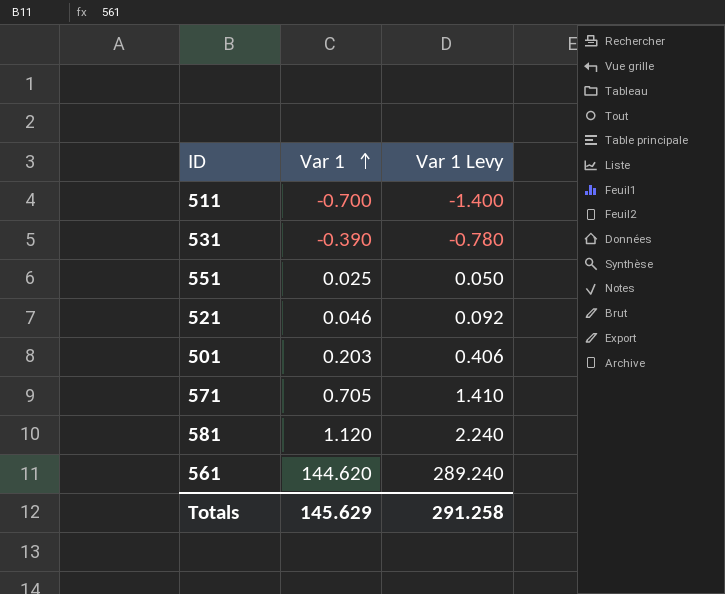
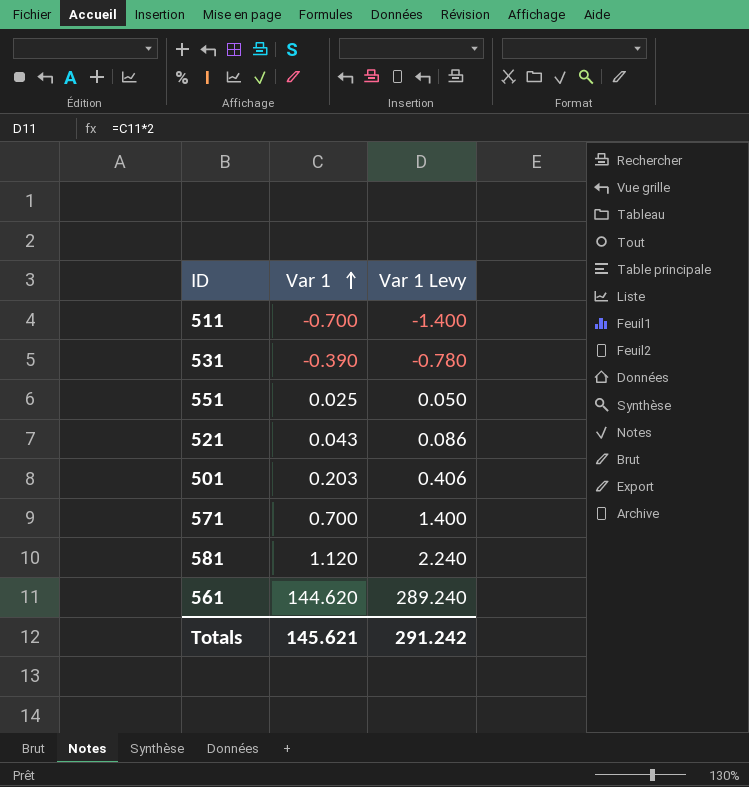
521 | Var 1: 0.046 -> 0.043
521 | Var 1 Levy: 0.092 -> 0.086
571 | Var 1: 0.705 -> 0.700
571 | Var 1 Levy: 1.410 -> 1.400
Totals | Var 1: 145.629 -> 145.621
Totals | Var 1 Levy: 291.258 -> 291.242

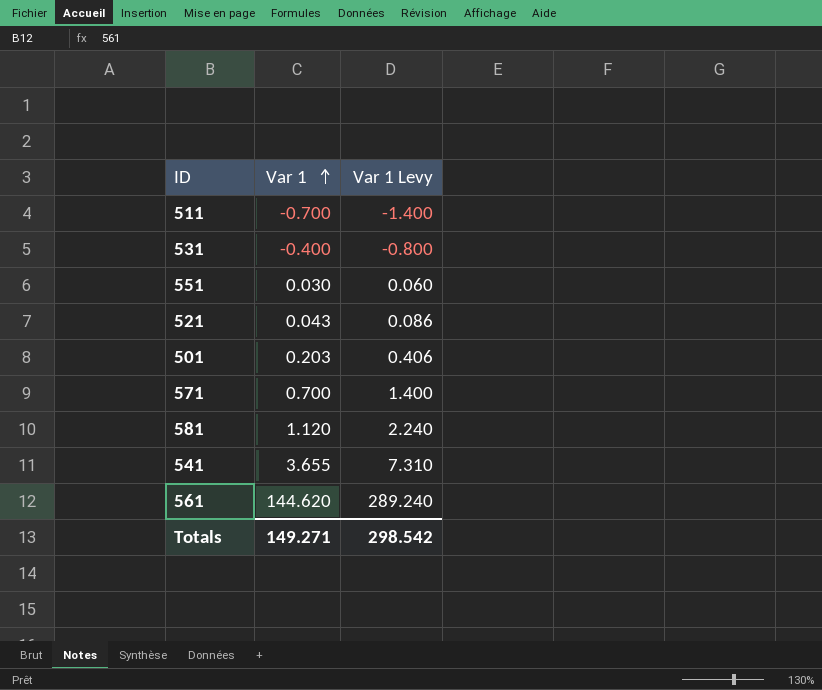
531 | Var 1: -0.390 -> -0.400
531 | Var 1 Levy: -0.780 -> -0.800
551 | Var 1: 0.025 -> 0.030
551 | Var 1 Levy: 0.050 -> 0.060
row 541: none -> 3.655 | 7.310
Totals | Var 1: 145.621 -> 149.271
Totals | Var 1 Levy: 291.242 -> 298.542

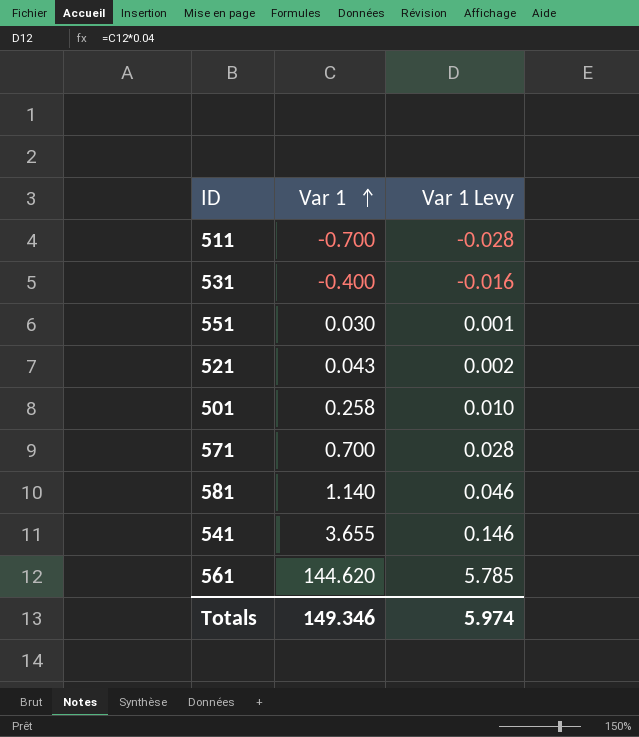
column Var 1 Levy | formula: [Var 1] * 2 -> [Var 1] * 0.04
501 | Var 1: 0.203 -> 0.258
581 | Var 1: 1.120 -> 1.140
Totals | Var 1: 149.271 -> 149.346
Totals | Var 1 Levy: 298.542 -> 5.974

